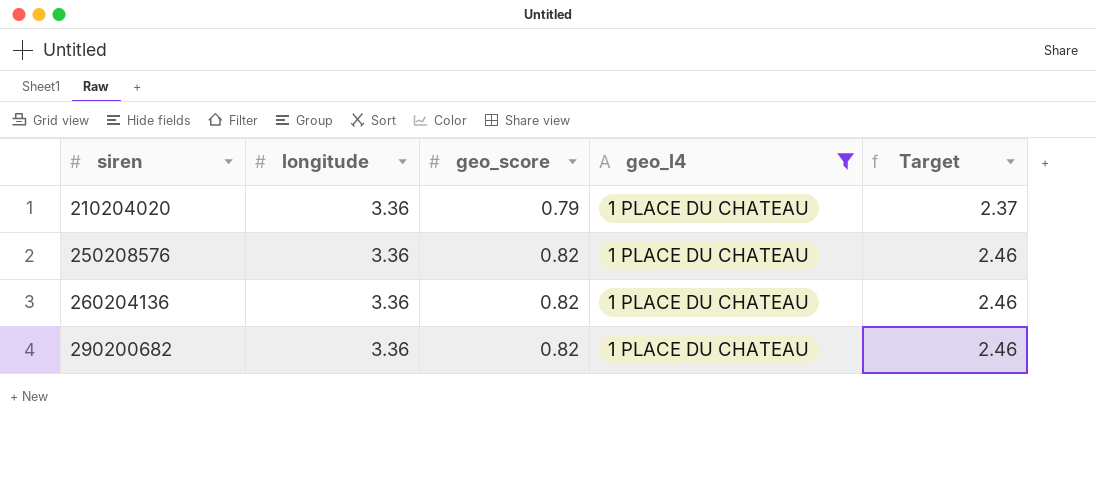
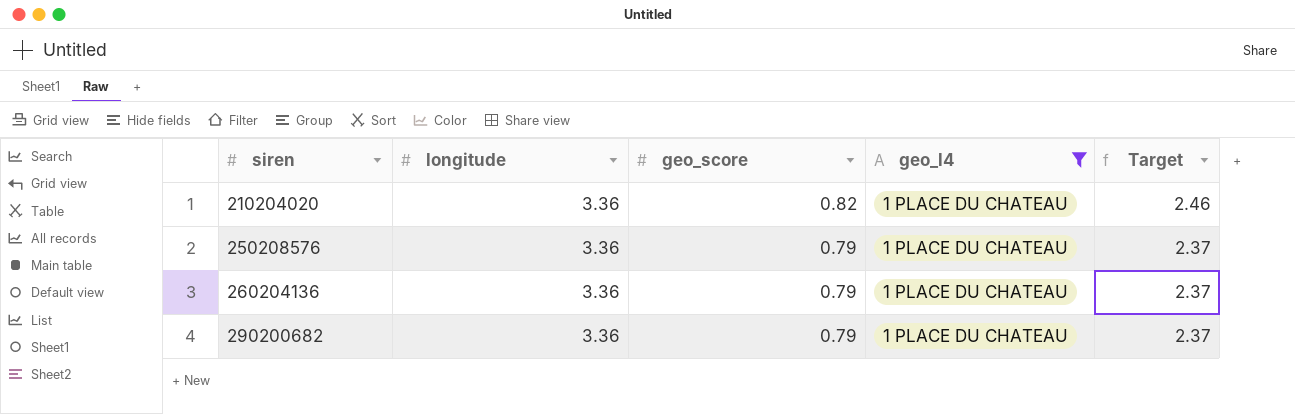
210204020 | geo_score: 0.79 -> 0.82
210204020 | Target: 2.37 -> 2.46
250208576 | geo_score: 0.82 -> 0.79
250208576 | Target: 2.46 -> 2.37
260204136 | geo_score: 0.82 -> 0.79
260204136 | Target: 2.46 -> 2.37
290200682 | geo_score: 0.82 -> 0.79
290200682 | Target: 2.46 -> 2.37

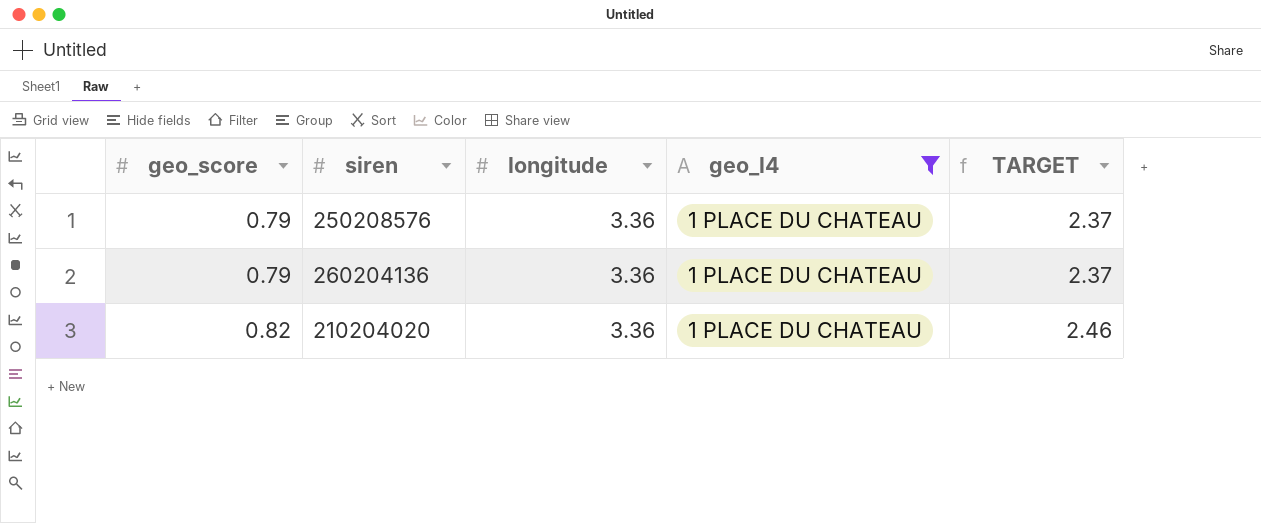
row order: siren ascending -> geo_score ascending
column geo_score | position: 3 -> 1
column name: Target -> TARGET
row 290200682: 3.36 | 0.79 | 1 PLACE DU CHATEAU | 2.37 -> none

